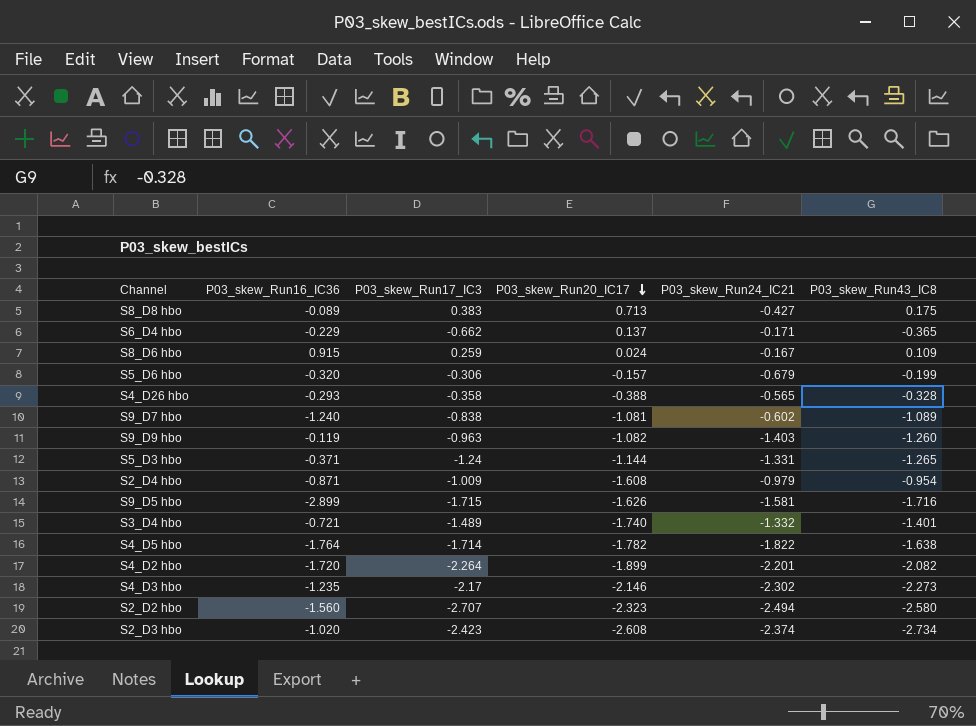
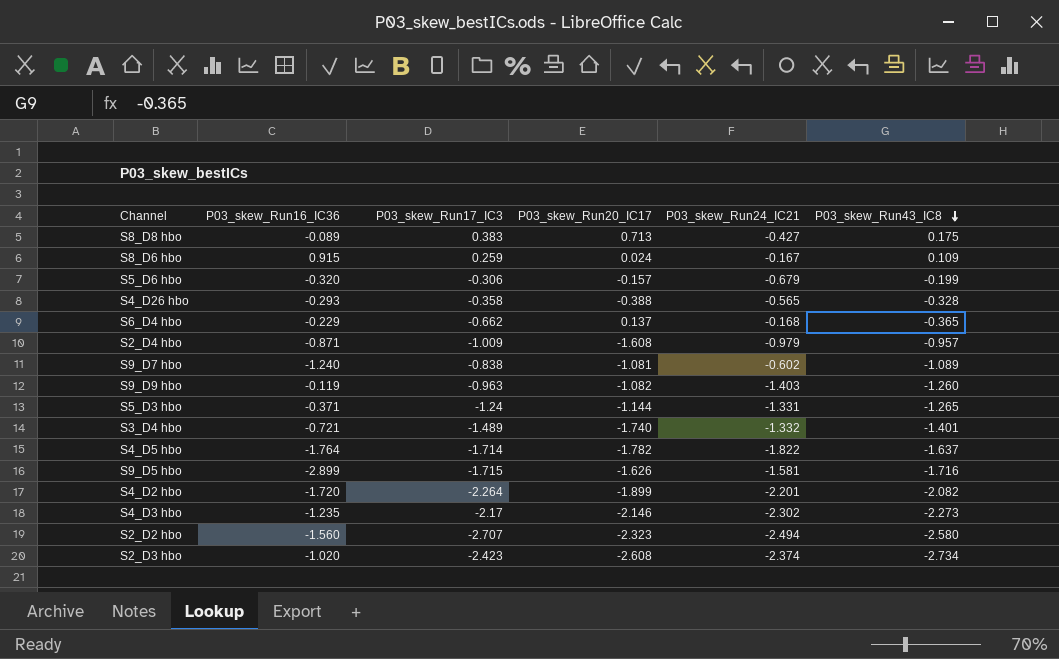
row order: P03_skew_Run20_IC17 descending -> P03_skew_Run43_IC8 descending
S6_D4 hbo | P03_skew_Run24_IC21: -0.171 -> -0.168
S2_D4 hbo | P03_skew_Run43_IC8: -0.954 -> -0.957
S4_D5 hbo | P03_skew_Run43_IC8: -1.638 -> -1.637

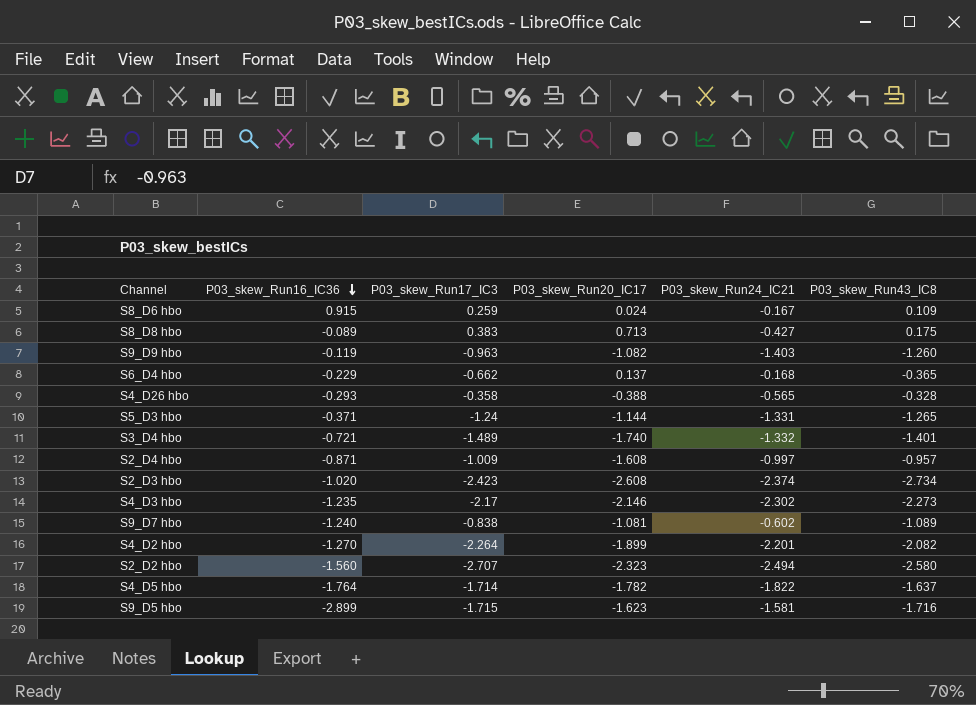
row order: P03_skew_Run43_IC8 descending -> P03_skew_Run16_IC36 descending
row S5_D6 hbo: -0.320 | -0.306 | -0.157 | -0.679 | -0.199 -> none
S2_D4 hbo | P03_skew_Run24_IC21: -0.979 -> -0.997
S4_D2 hbo | P03_skew_Run16_IC36: -1.720 -> -1.270
S9_D5 hbo | P03_skew_Run20_IC17: -1.626 -> -1.623

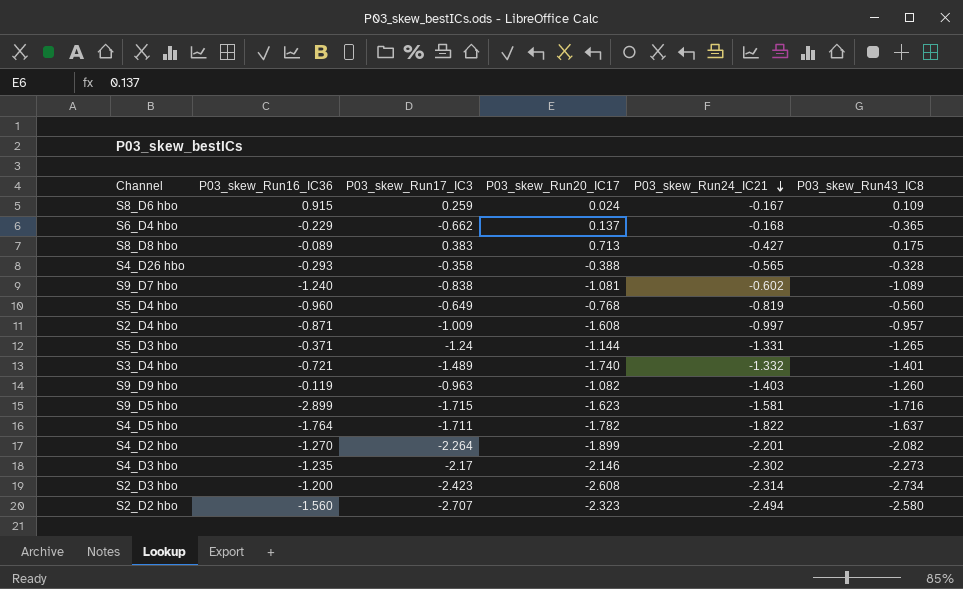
row order: P03_skew_Run16_IC36 descending -> P03_skew_Run24_IC21 descending
row S5_D4 hbo: none -> -0.960 | -0.649 | -0.768 | -0.819 | -0.560
S4_D5 hbo | P03_skew_Run17_IC3: -1.714 -> -1.711
S2_D3 hbo | P03_skew_Run16_IC36: -1.020 -> -1.200
S2_D3 hbo | P03_skew_Run24_IC21: -2.374 -> -2.314

